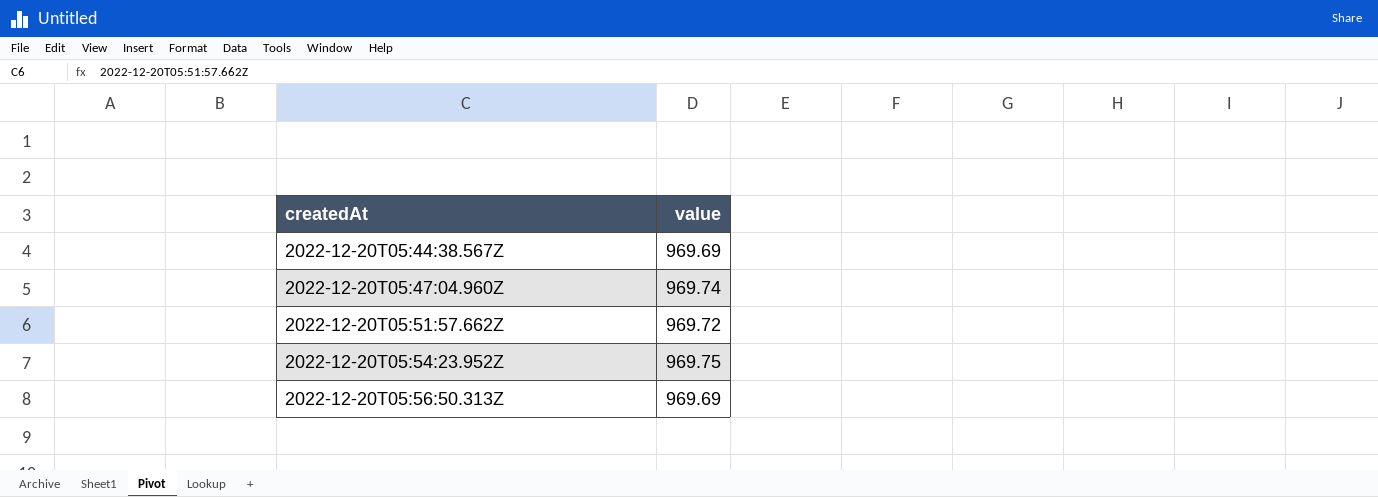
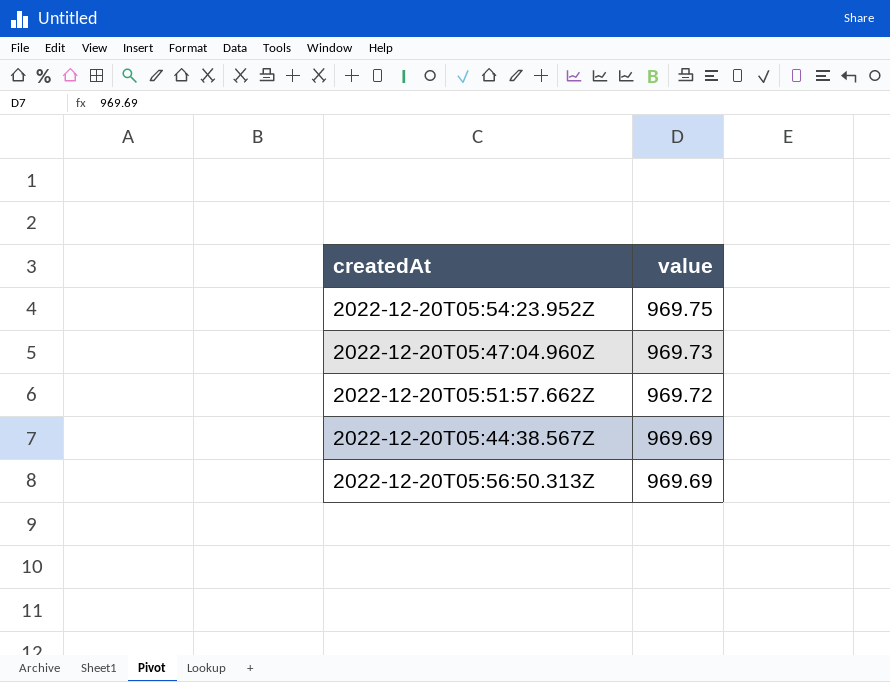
row order: createdAt ascending -> value descending
2022-12-20T05:47:04.960Z | value: 969.74 -> 969.73

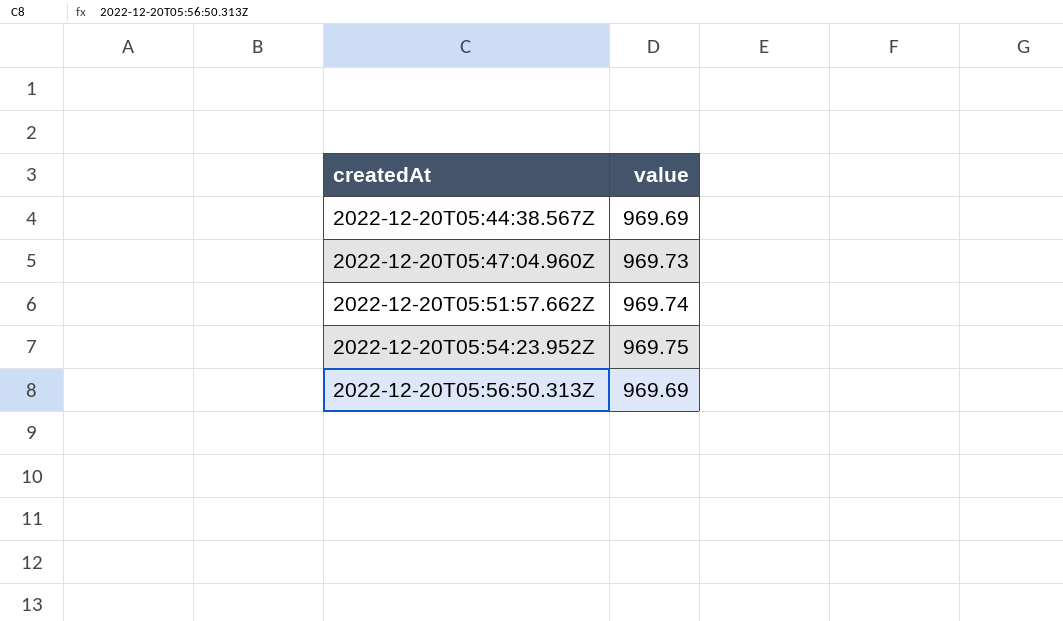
row order: value descending -> createdAt ascending
2022-12-20T05:51:57.662Z | value: 969.72 -> 969.74

